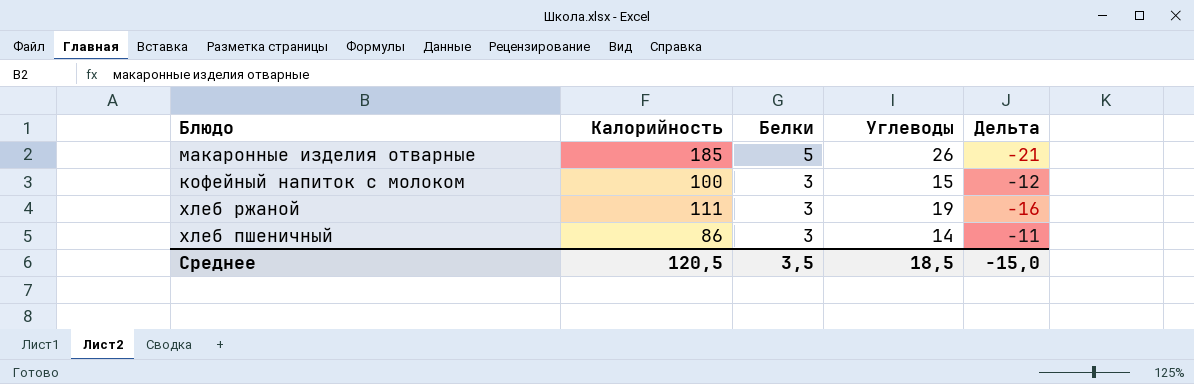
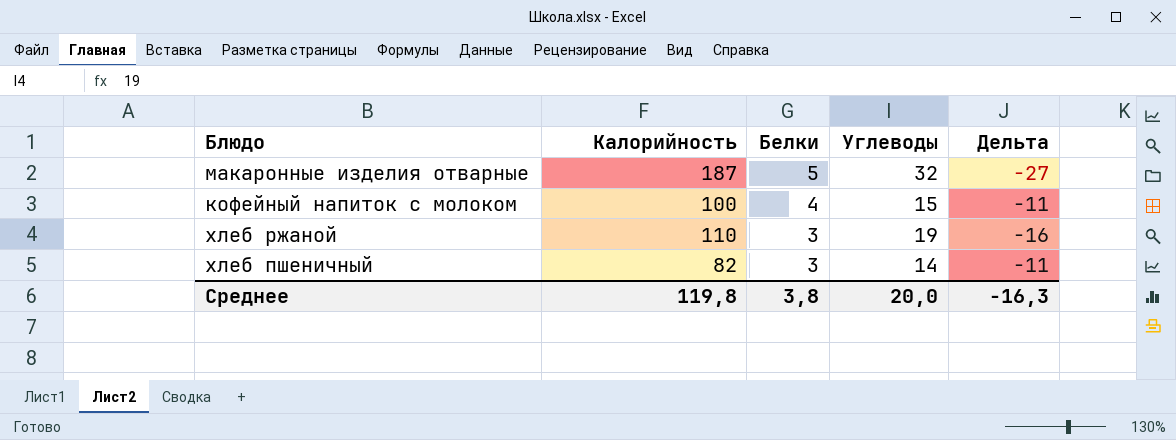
макаронные изделия отварные | Калорийность: 185 -> 187
макаронные изделия отварные | Углеводы: 26 -> 32
макаронные изделия отварные | Дельта: -21 -> -27
кофейный напиток с молоком | Белки: 3 -> 4
кофейный напиток с молоком | Дельта: -12 -> -11
хлеб ржаной | Калорийность: 111 -> 110
хлеб пшеничный | Калорийность: 86 -> 82
Среднее | Калорийность: 120,5 -> 119,8
Среднее | Белки: 3,5 -> 3,8
Среднее | Углеводы: 18,5 -> 20,0
Среднее | Дельта: -15,0 -> -16,3

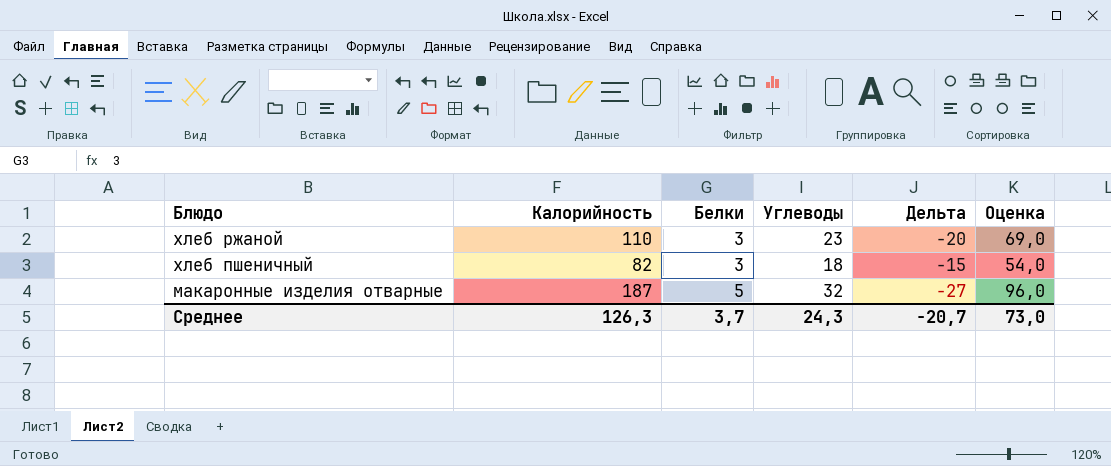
row order: Белки descending -> Блюдо descending
column Оценка | formula: none -> [Углеводы] * 3
row кофейный напиток с молоком: 100 | 4 | 15 | -11 -> none
хлеб ржаной | Углеводы: 19 -> 23
хлеб ржаной | Дельта: -16 -> -20
хлеб пшеничный | Углеводы: 14 -> 18
хлеб пшеничный | Дельта: -11 -> -15
Среднее | Калорийность: 119,8 -> 126,3
Среднее | Белки: 3,8 -> 3,7
Среднее | Углеводы: 20,0 -> 24,3
Среднее | Дельта: -16,3 -> -20,7

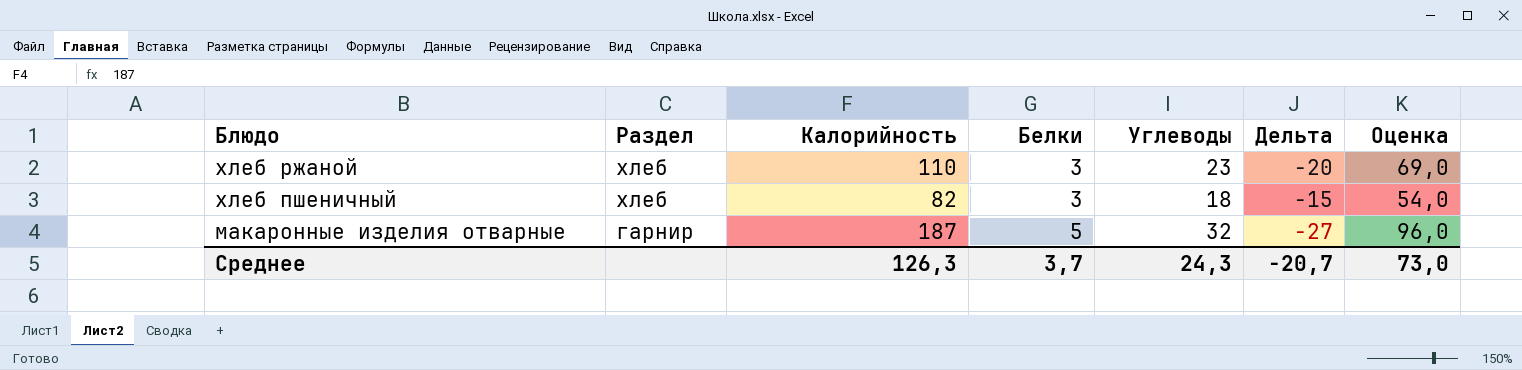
column Раздел | position: none -> 2

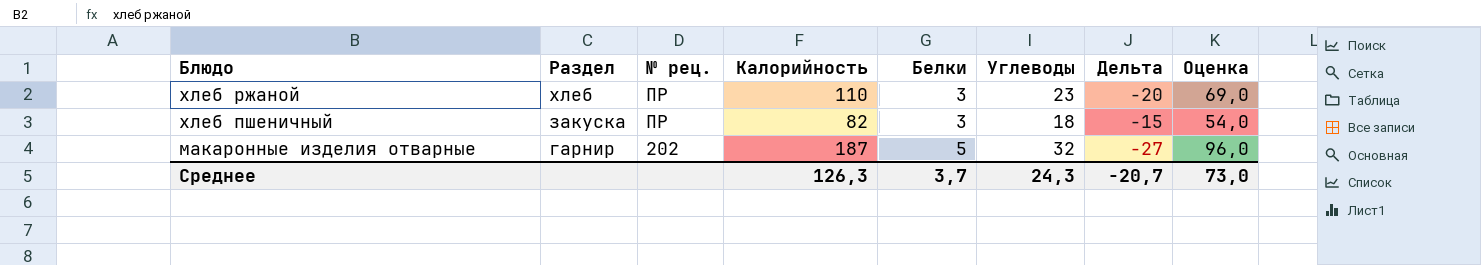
column № рец. | position: none -> 3
хлеб пшеничный | Раздел: хлеб -> закуска

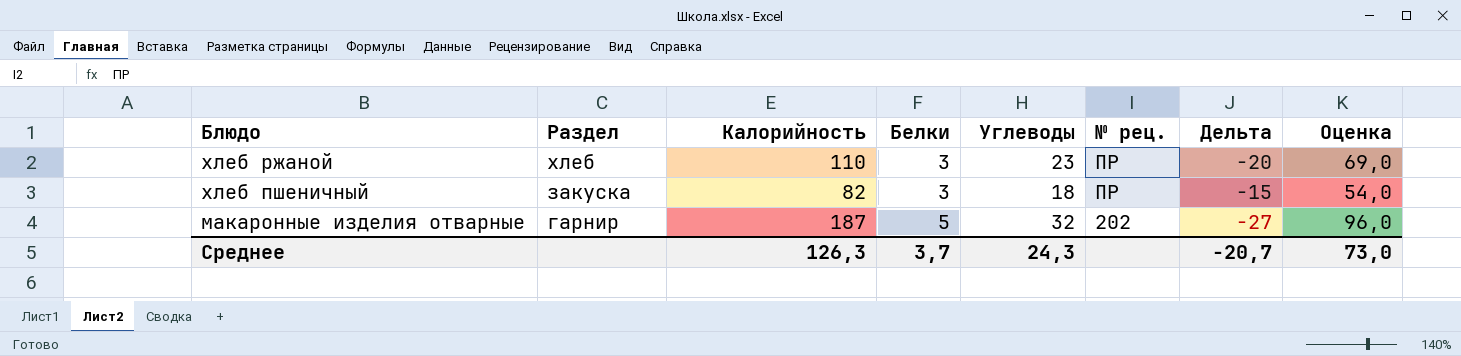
column № рец. | position: 3 -> 6

